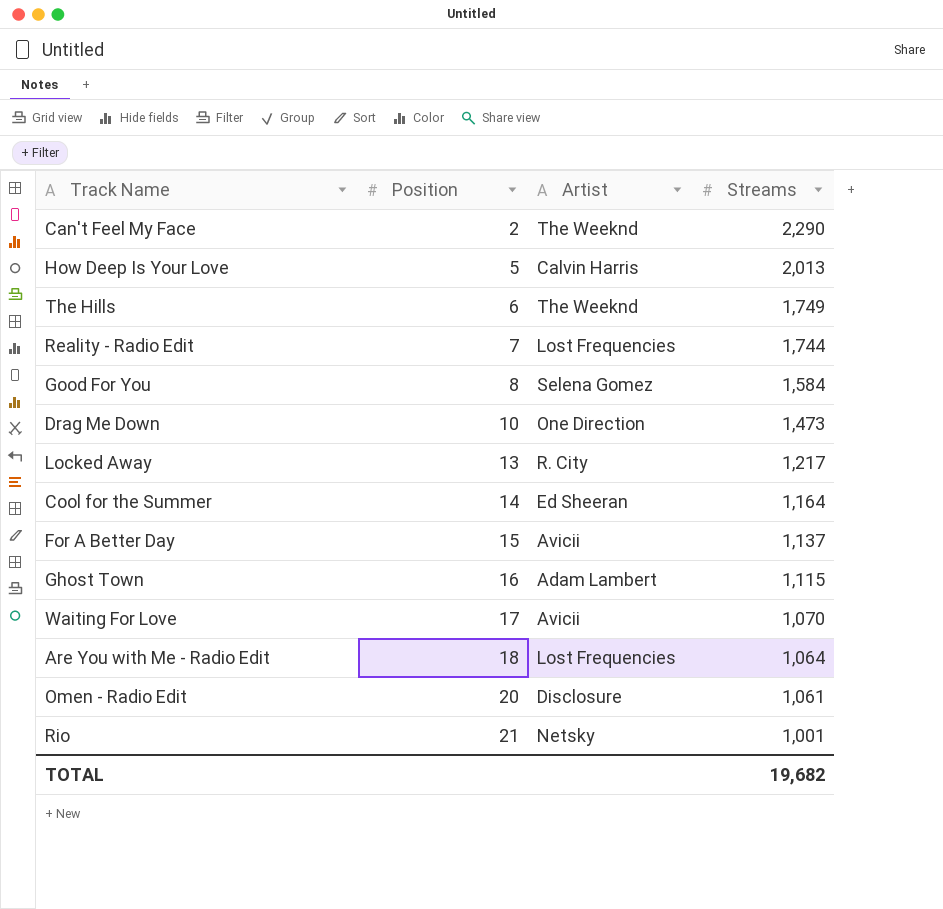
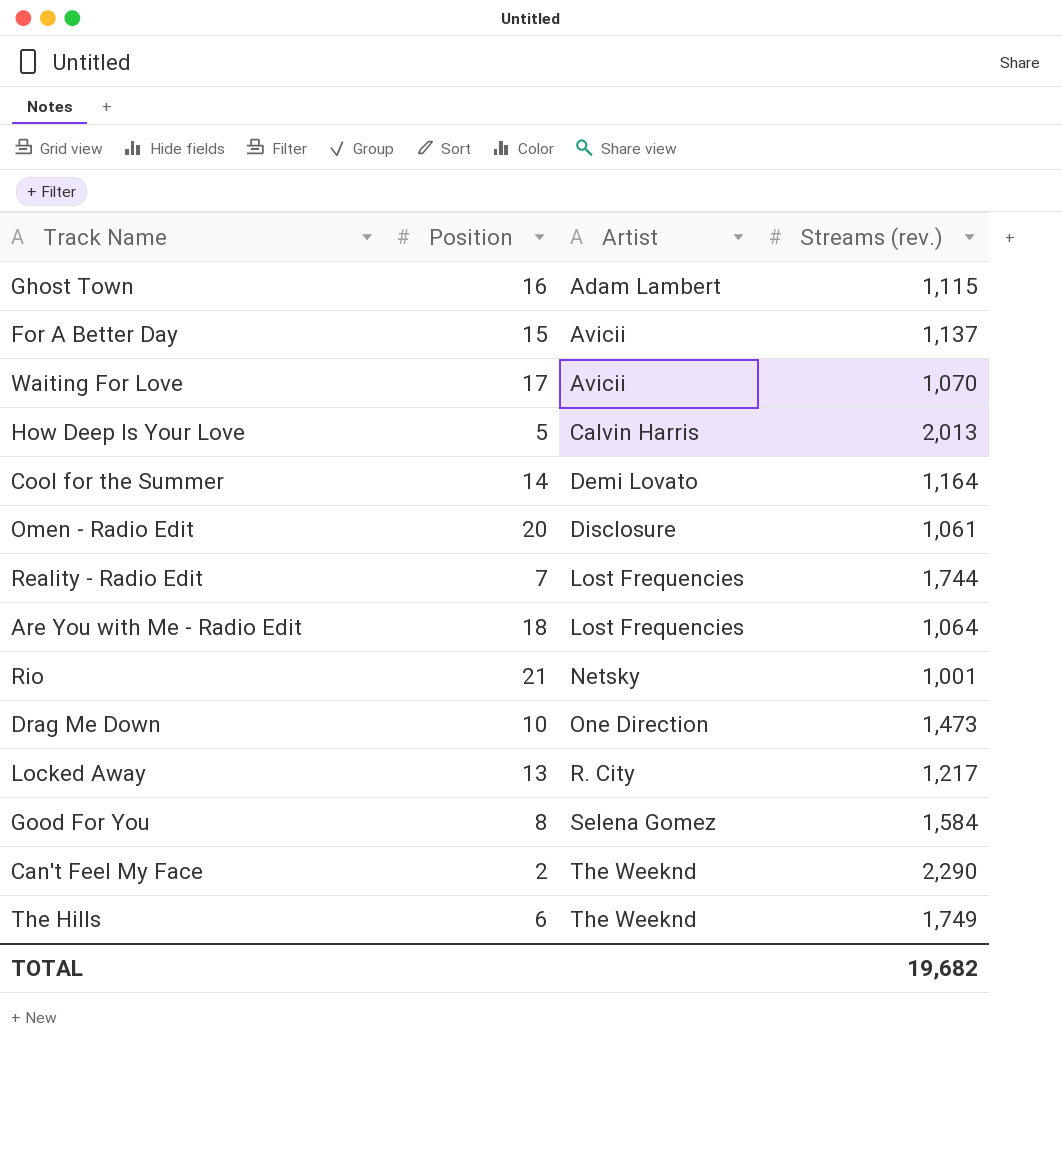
row order: Position ascending -> Artist ascending
column name: Streams -> Streams (rev.)
Cool for the Summer | Artist: Ed Sheeran -> Demi Lovato

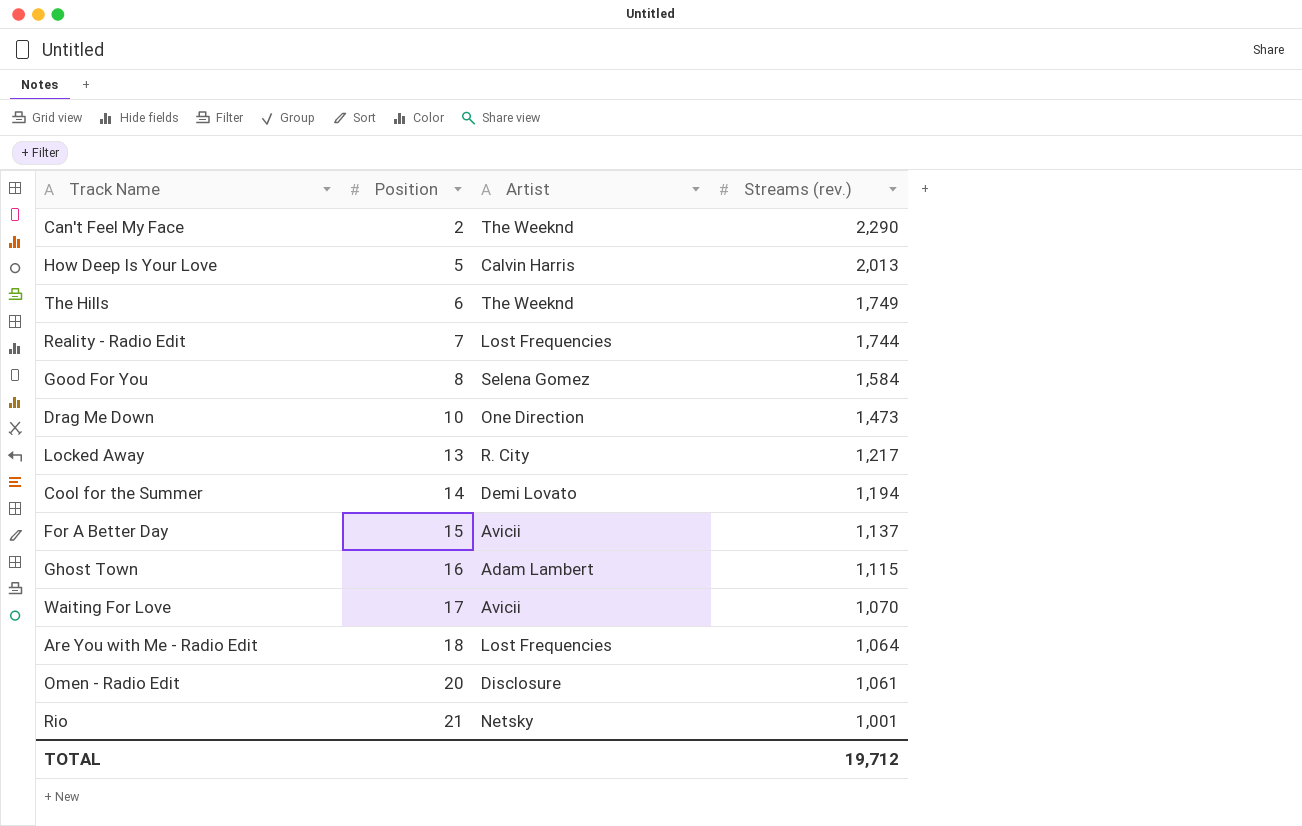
row order: Artist ascending -> Position ascending
Cool for the Summer | Streams (rev.): 1,164 -> 1,194
TOTAL | Streams (rev.): 19,682 -> 19,712

